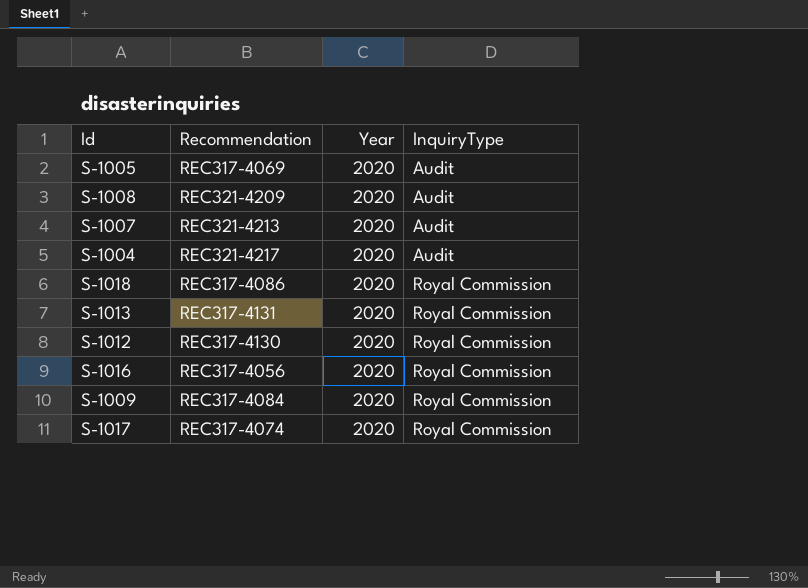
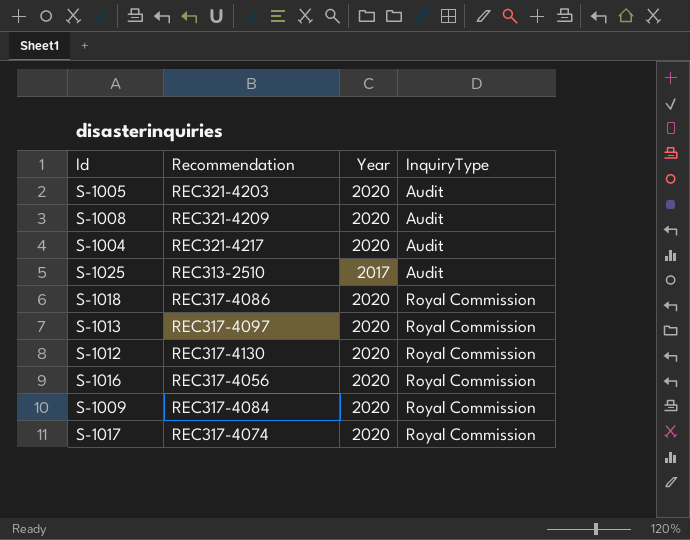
row S-1007: REC321-4213 | 2020 | Audit -> none
S-1005 | Recommendation: REC317-4069 -> REC321-4203
row S-1025: none -> REC313-2510 | 2017 | Audit
S-1013 | Recommendation: REC317-4131 -> REC317-4097

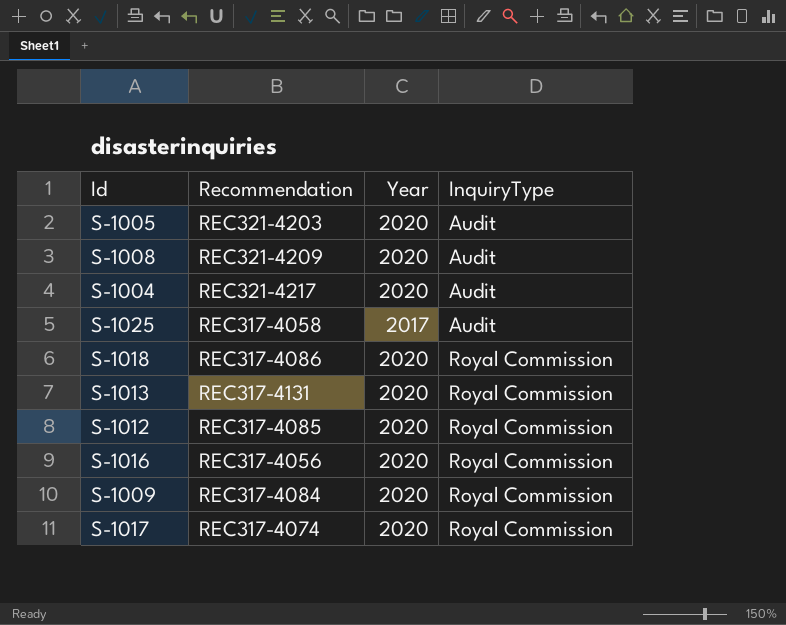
S-1025 | Recommendation: REC313-2510 -> REC317-4058
S-1013 | Recommendation: REC317-4097 -> REC317-4131
S-1012 | Recommendation: REC317-4130 -> REC317-4085

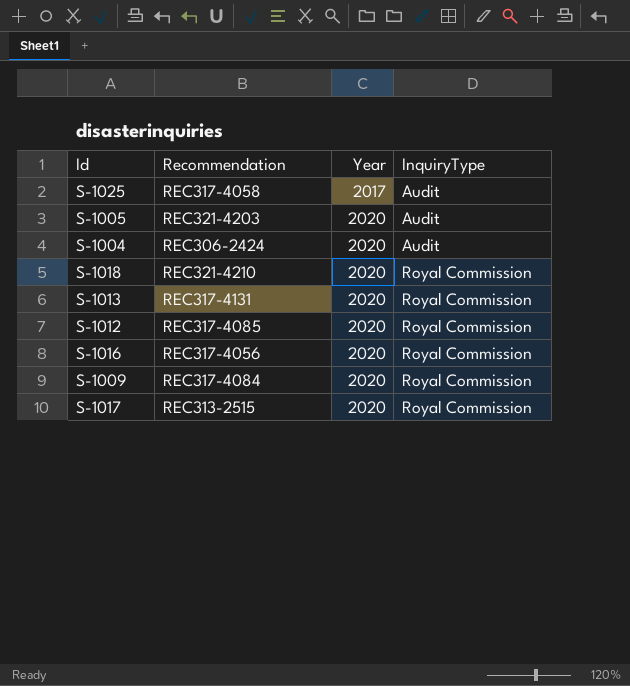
row order: InquiryType ascending -> Year ascending
row S-1008: REC321-4209 | 2020 | Audit -> none
S-1004 | Recommendation: REC321-4217 -> REC306-2424
S-1018 | Recommendation: REC317-4086 -> REC321-4210
S-1017 | Recommendation: REC317-4074 -> REC313-2515

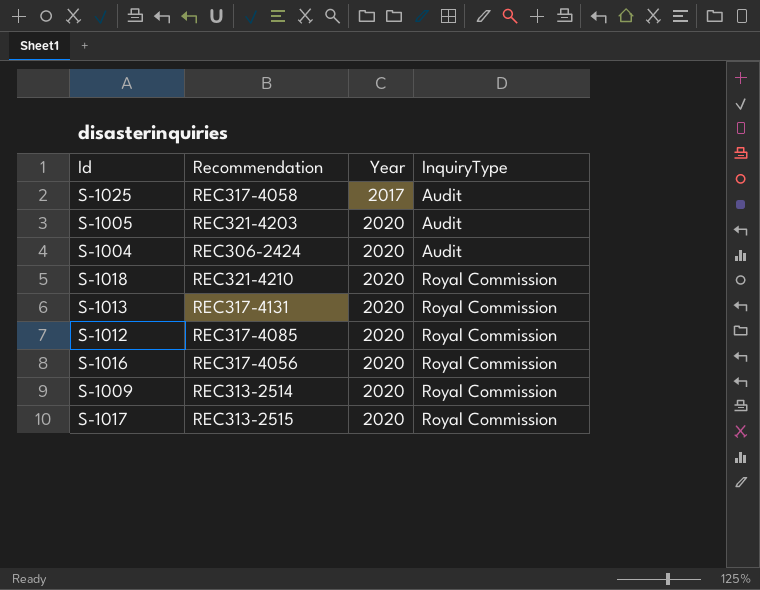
S-1009 | Recommendation: REC317-4084 -> REC313-2514

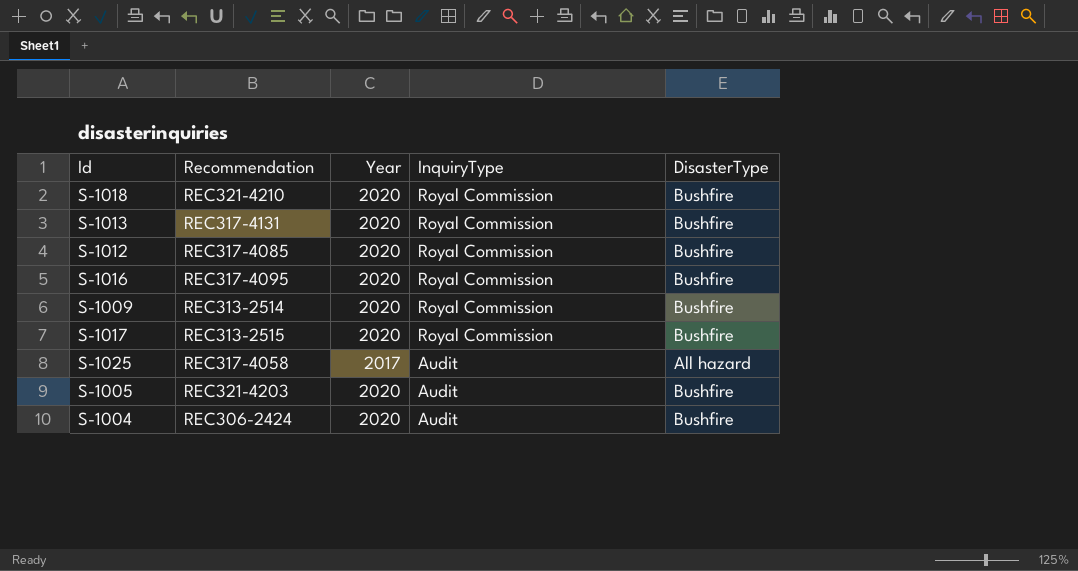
row order: Year ascending -> InquiryType descending
column DisasterType | position: none -> 5
S-1016 | Recommendation: REC317-4056 -> REC317-4095

